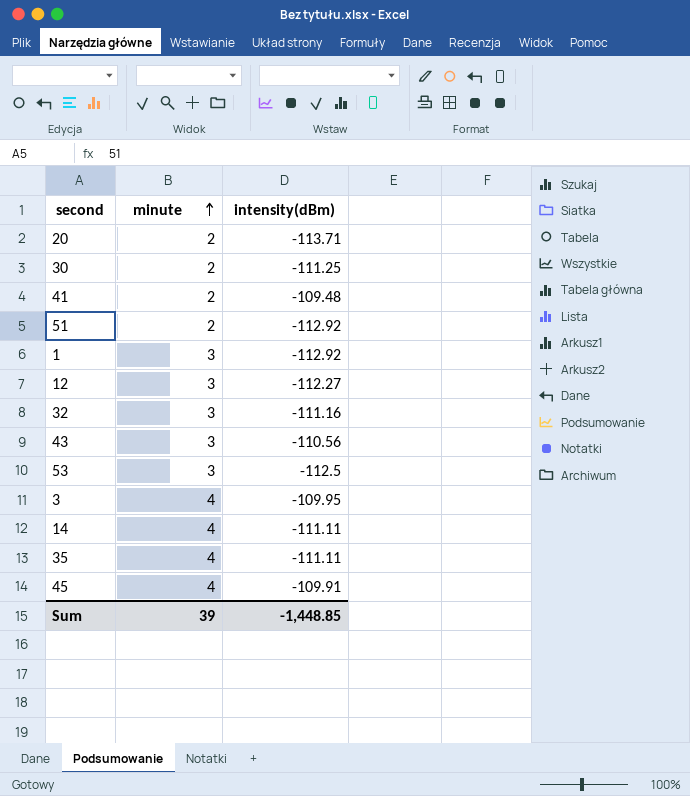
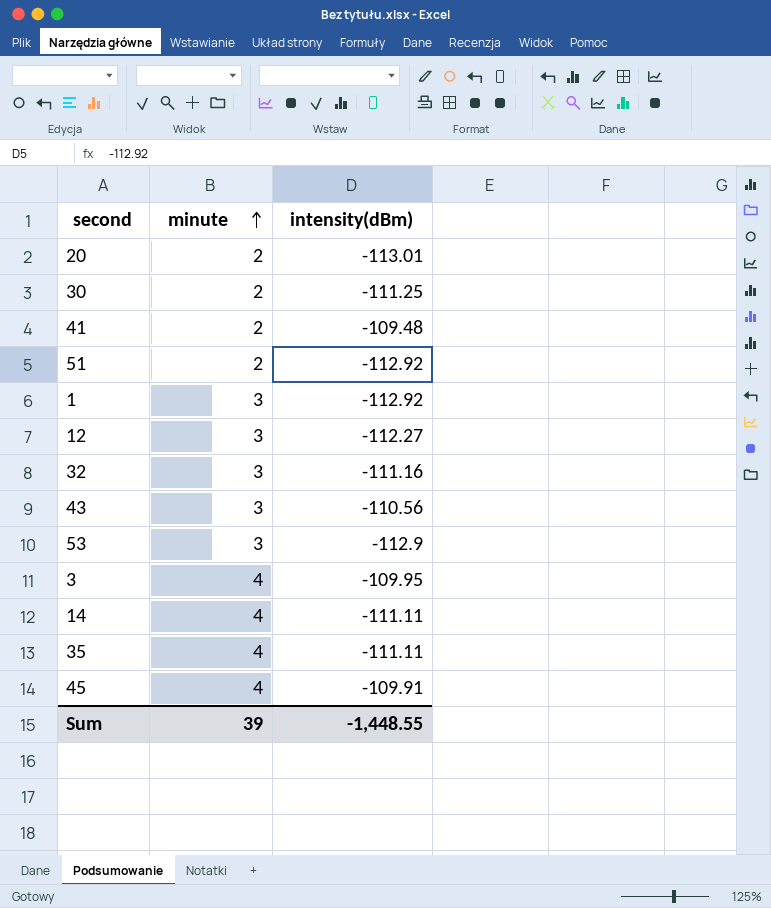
20 | intensity(dBm): -113.71 -> -113.01
53 | intensity(dBm): -112.5 -> -112.9
Sum | intensity(dBm): -1,448.85 -> -1,448.55

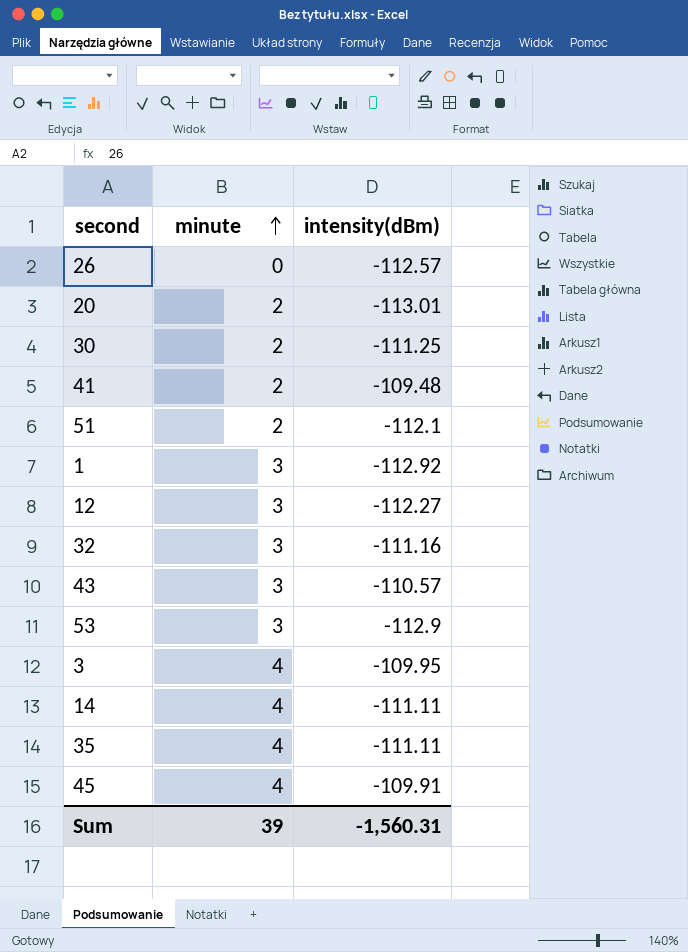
row 26: none -> 0 | -112.57
51 | intensity(dBm): -112.92 -> -112.1
43 | intensity(dBm): -110.56 -> -110.57
Sum | intensity(dBm): -1,448.55 -> -1,560.31

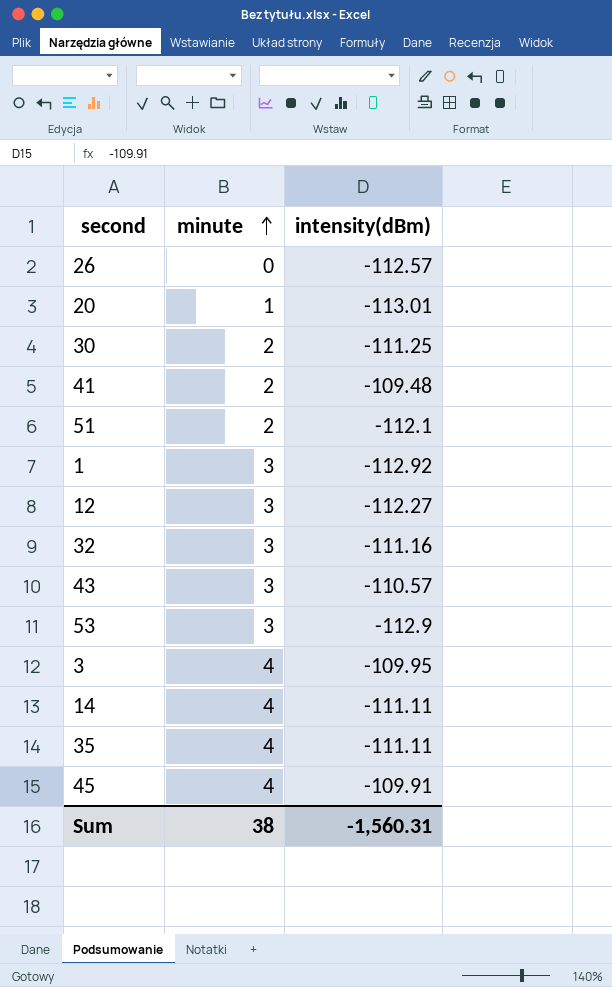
20 | minute: 2 -> 1
Sum | minute: 39 -> 38

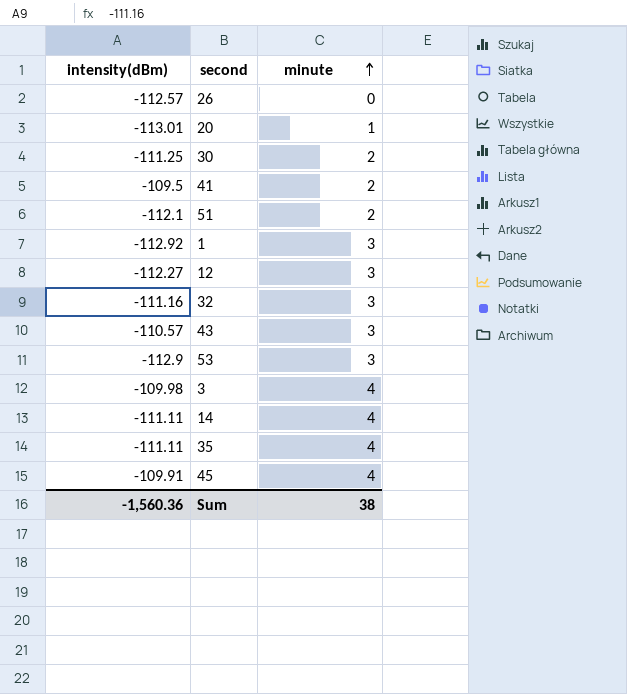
column intensity(dBm) | position: 3 -> 1
41 | intensity(dBm): -109.48 -> -109.5
3 | intensity(dBm): -109.95 -> -109.98
Sum | intensity(dBm): -1,560.31 -> -1,560.36

